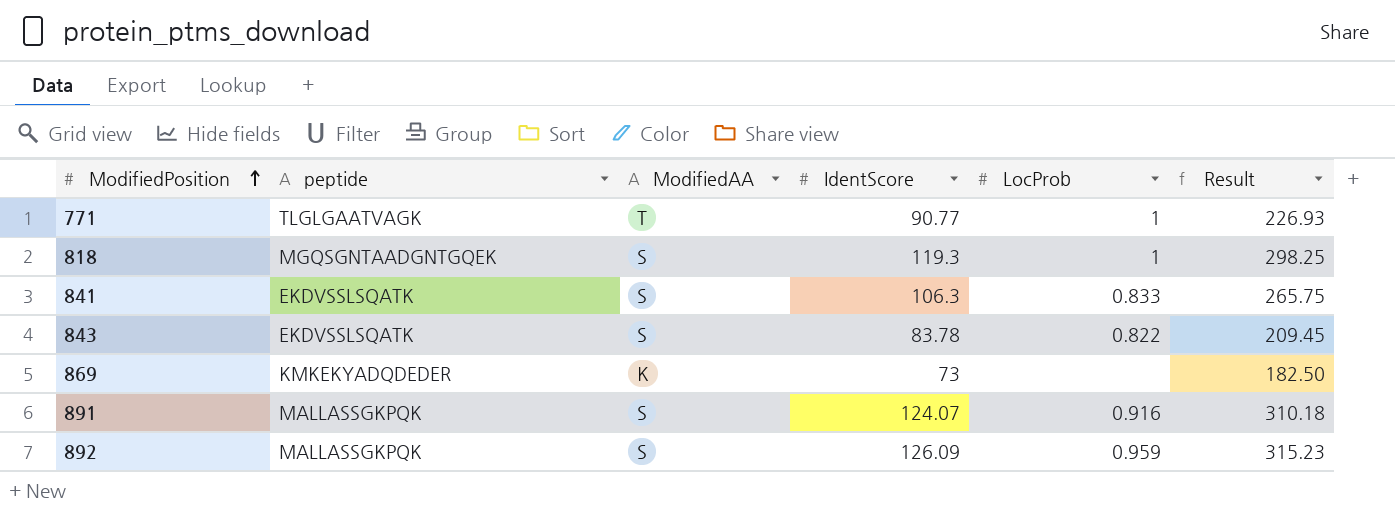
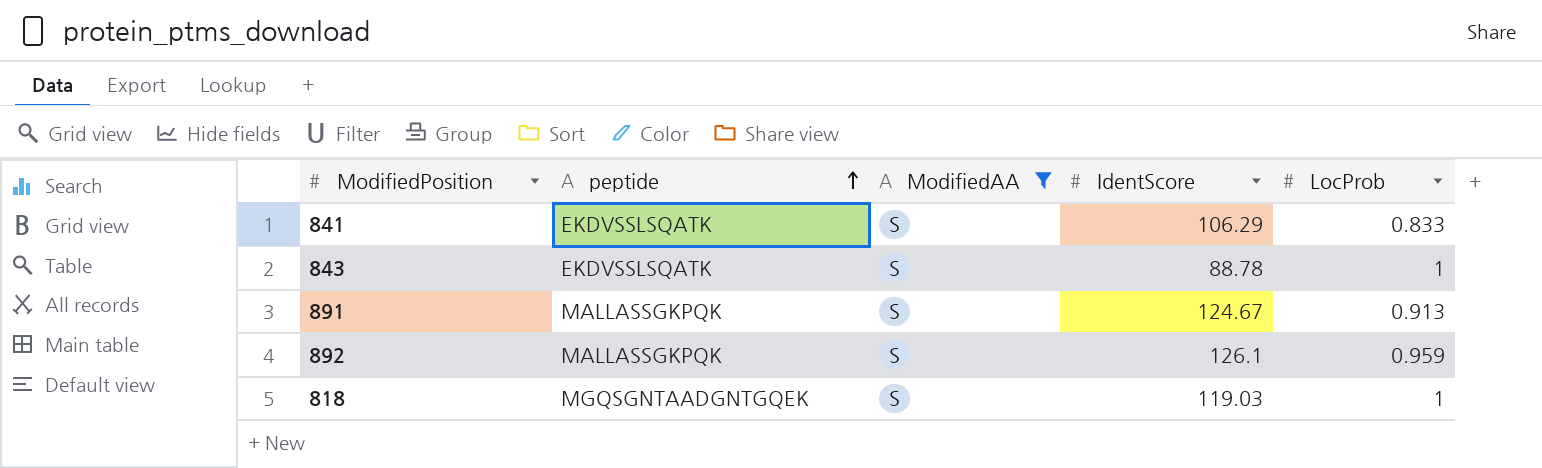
filter: none -> ModifiedAA = S
row order: ModifiedPosition ascending -> peptide ascending
column Result | formula: [IdentScore] * 2.5 -> none
841 | IdentScore: 106.3 -> 106.29
843 | IdentScore: 83.78 -> 88.78
843 | LocProb: 0.822 -> 1
891 | IdentScore: 124.07 -> 124.67
891 | LocProb: 0.916 -> 0.913
892 | IdentScore: 126.09 -> 126.1
818 | IdentScore: 119.3 -> 119.03

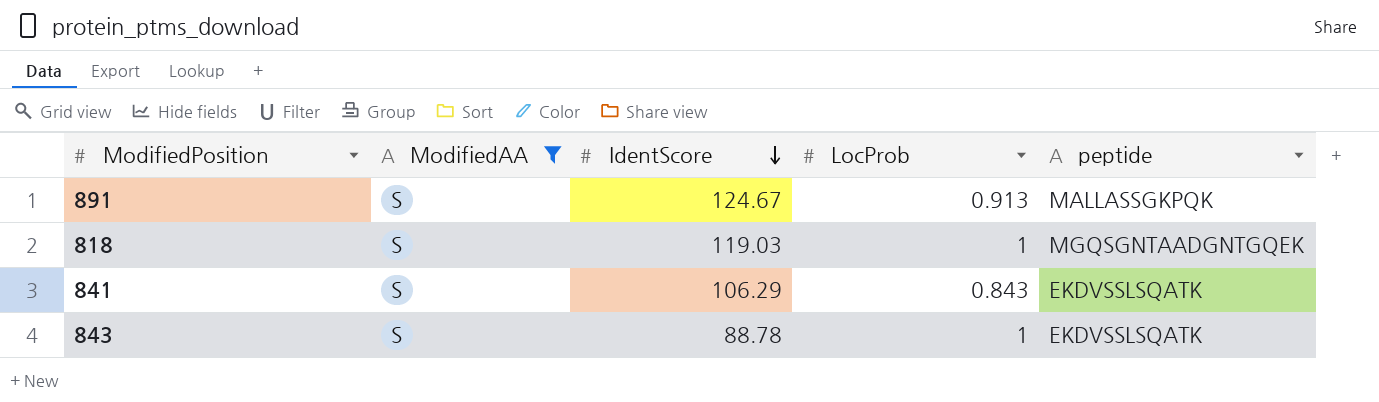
row order: peptide ascending -> IdentScore descending
column peptide | position: 2 -> 5
row 892: MALLASSGKPQK | S | 126.1 | 0.959 -> none
841 | LocProb: 0.833 -> 0.843

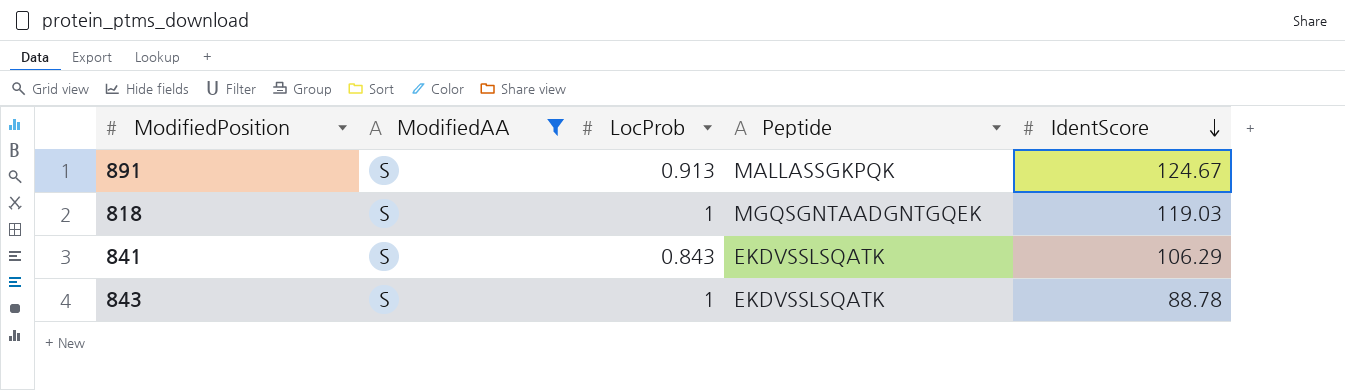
column name: peptide -> Peptide
column IdentScore | position: 3 -> 5

